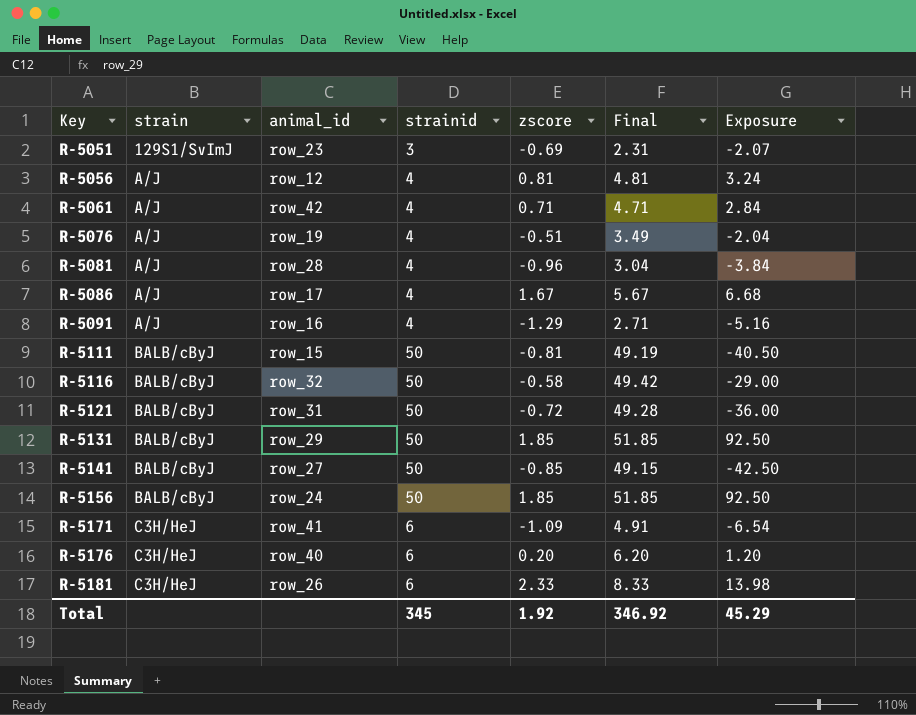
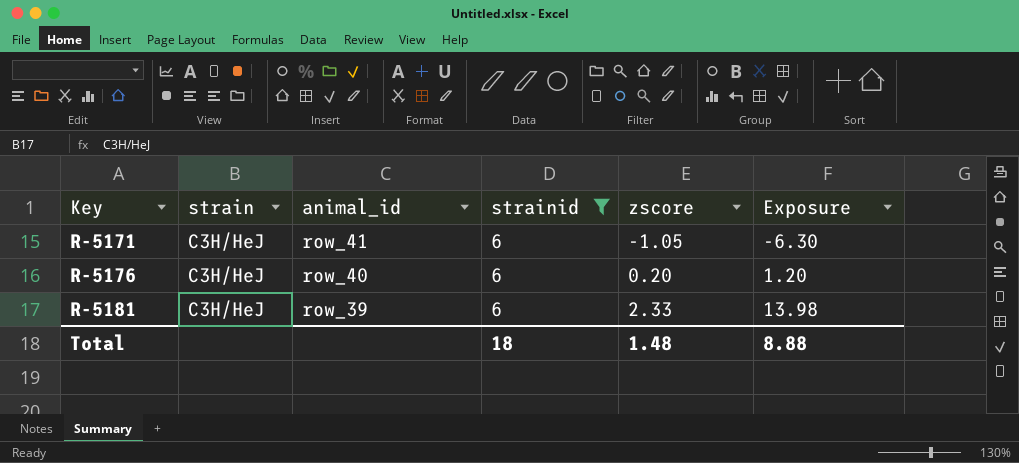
filter: none -> strainid = 6
column Final | formula: [strainid] + [zscore] -> none
R-5171 | zscore: -1.09 -> -1.05
R-5171 | Exposure: -6.54 -> -6.30
R-5181 | animal_id: row_26 -> row_39
Total | strainid: 345 -> 18
Total | zscore: 1.92 -> 1.48
Total | Exposure: 45.29 -> 8.88

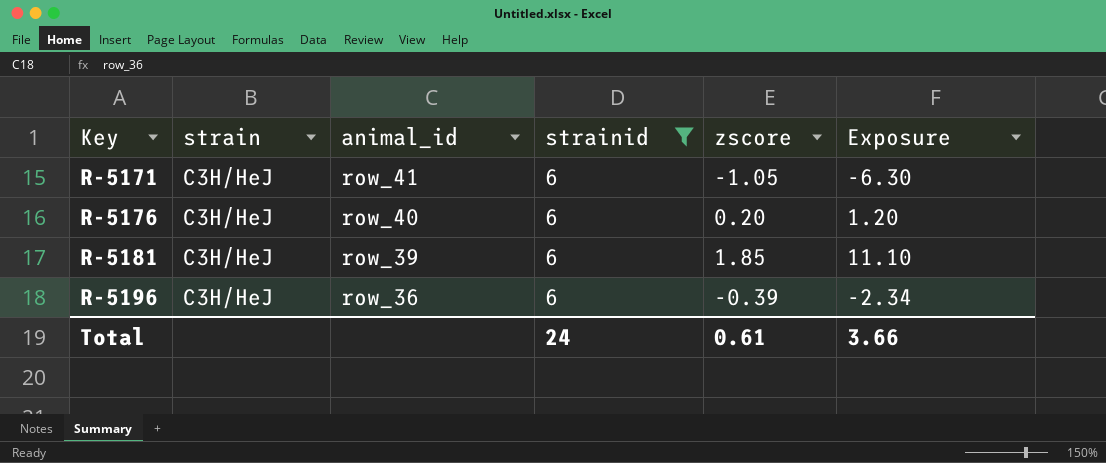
R-5181 | zscore: 2.33 -> 1.85
R-5181 | Exposure: 13.98 -> 11.10
row R-5196: none -> C3H/HeJ | row_36 | 6 | -0.39 | -2.34
Total | strainid: 18 -> 24
Total | zscore: 1.48 -> 0.61
Total | Exposure: 8.88 -> 3.66

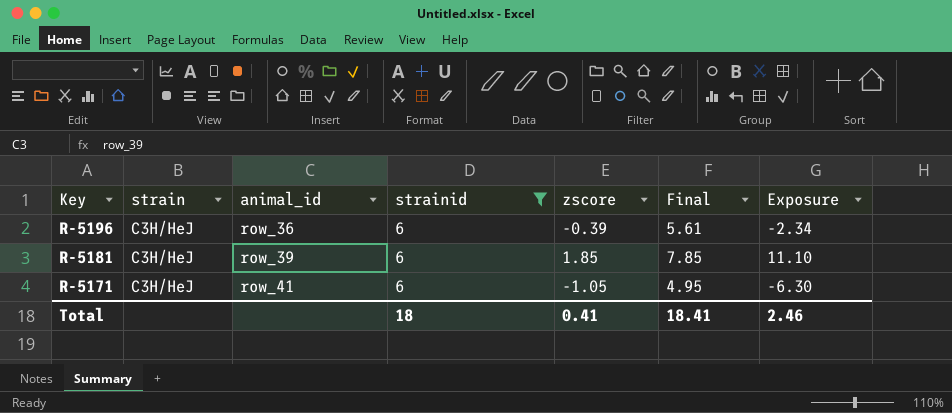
row order: Key ascending -> Key descending
column Final | formula: none -> [strainid] + [zscore]
row R-5176: C3H/HeJ | row_40 | 6 | 0.20 | 1.20 -> none
Total | strainid: 24 -> 18
Total | zscore: 0.61 -> 0.41
Total | Exposure: 3.66 -> 2.46

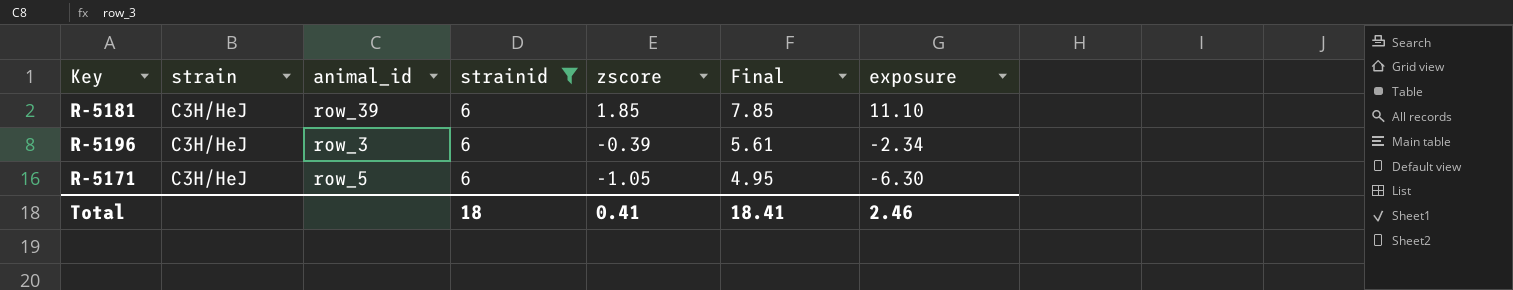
row order: Key descending -> zscore descending
column name: Exposure -> exposure
R-5196 | animal_id: row_36 -> row_3
R-5171 | animal_id: row_41 -> row_5

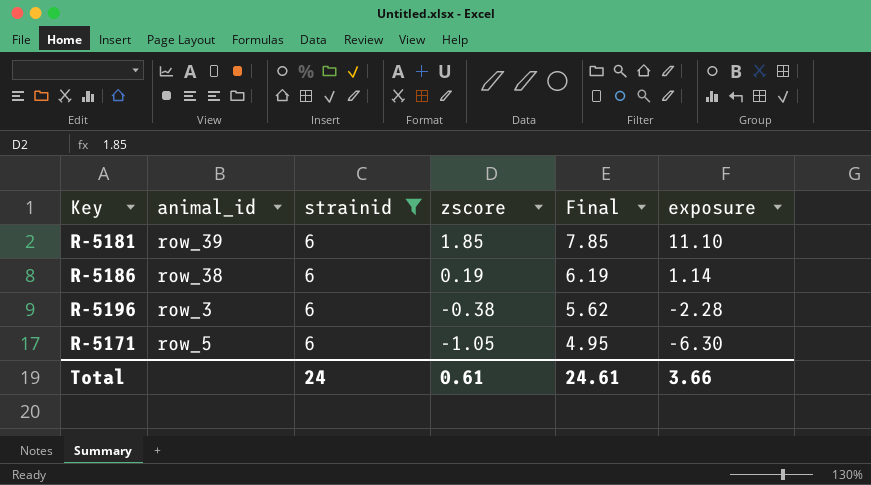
column strain | position: 2 -> none
row R-5186: none -> row_38 | 6 | 0.19 | 6.19 | 1.14
R-5196 | zscore: -0.39 -> -0.38
R-5196 | Final: 5.61 -> 5.62
R-5196 | exposure: -2.34 -> -2.28
Total | strainid: 18 -> 24
Total | zscore: 0.41 -> 0.61
Total | Final: 18.41 -> 24.61
Total | exposure: 2.46 -> 3.66

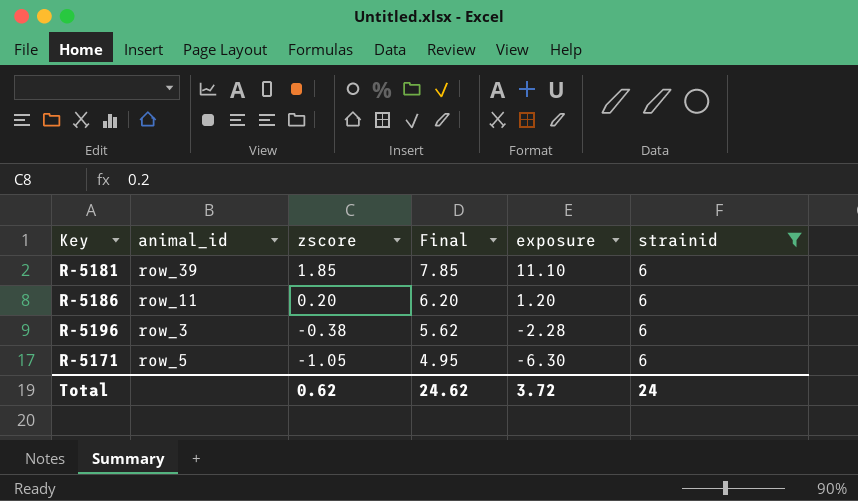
column strainid | position: 3 -> 6
R-5186 | animal_id: row_38 -> row_11
R-5186 | zscore: 0.19 -> 0.20
R-5186 | Final: 6.19 -> 6.20
R-5186 | exposure: 1.14 -> 1.20
Total | zscore: 0.61 -> 0.62
Total | Final: 24.61 -> 24.62
Total | exposure: 3.66 -> 3.72

